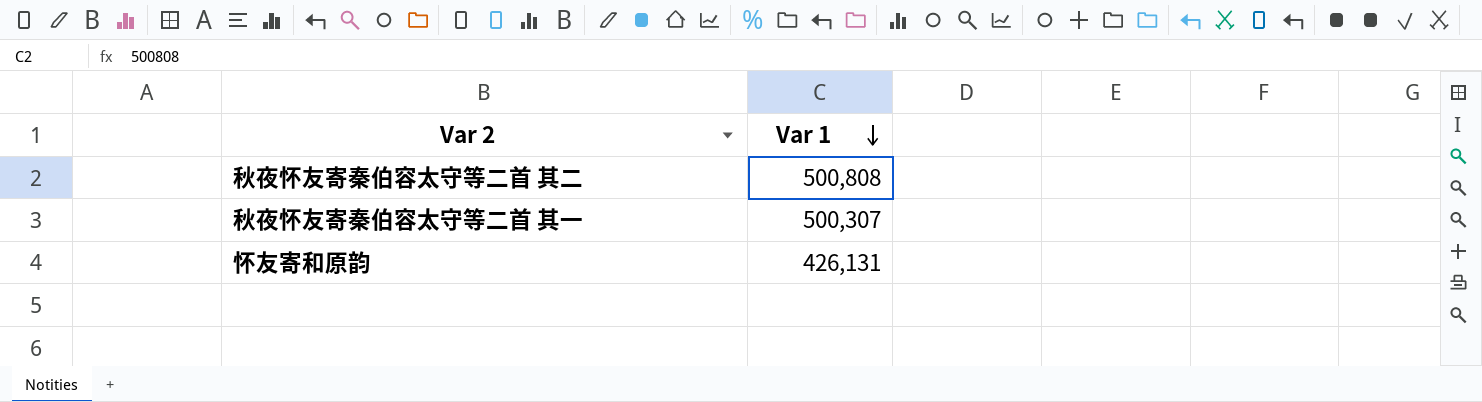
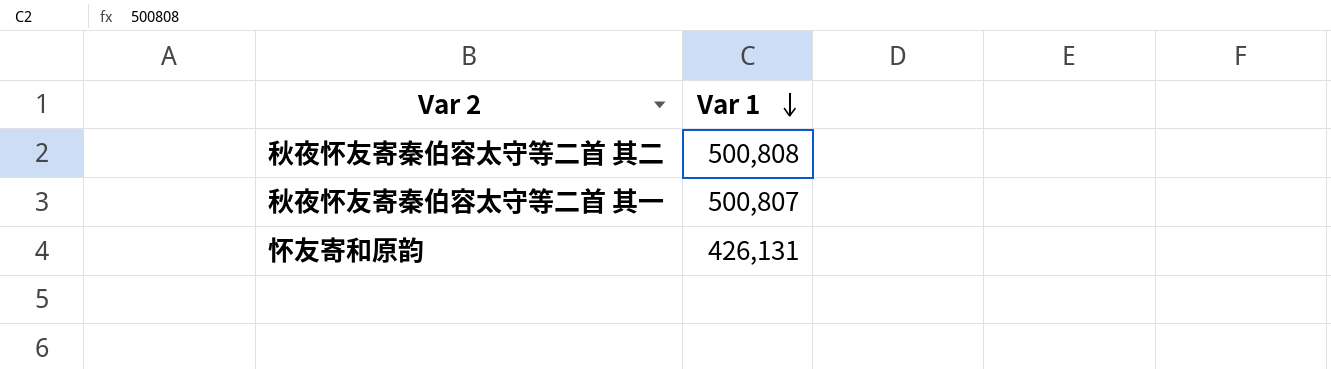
秋夜怀友寄秦伯容太守等二首 其一 | Var 1: 500,307 -> 500,807

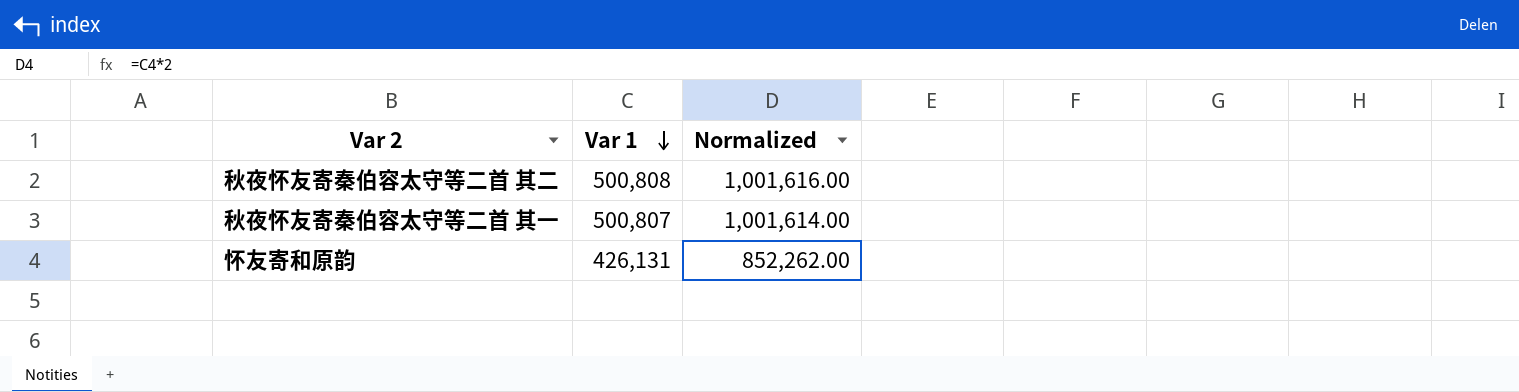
column Normalized | formula: none -> [Var 1] * 2

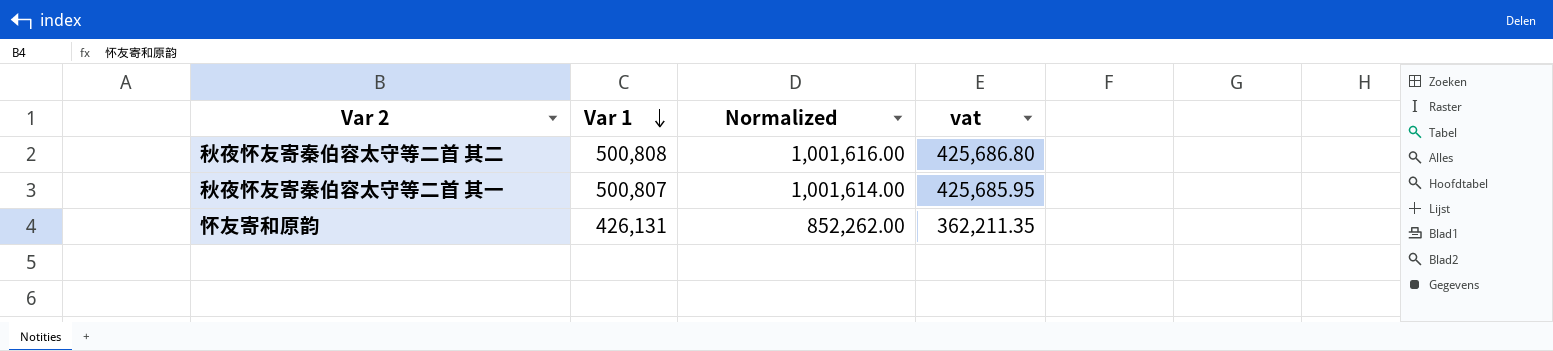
column vat | formula: none -> [Var 1] * 0.85

